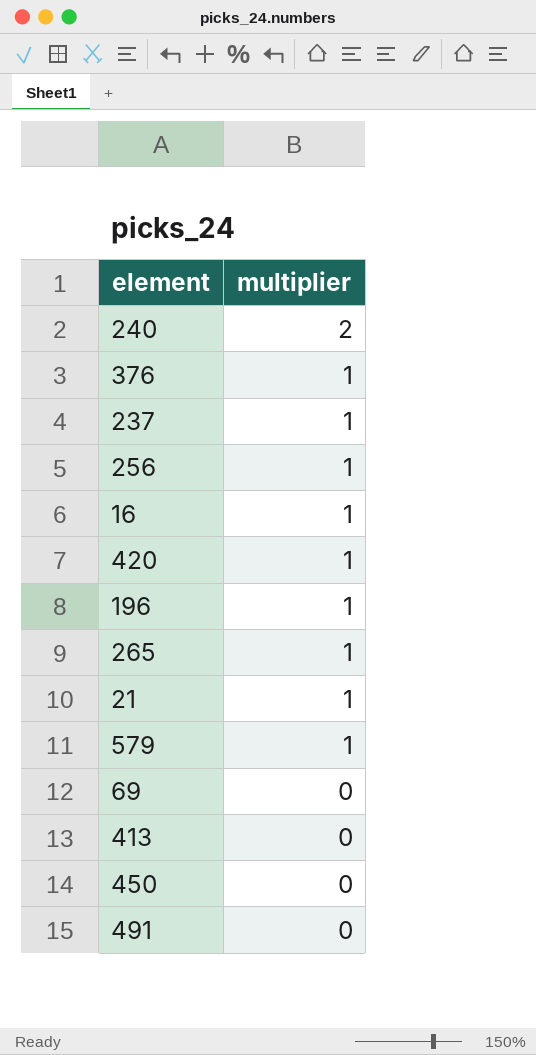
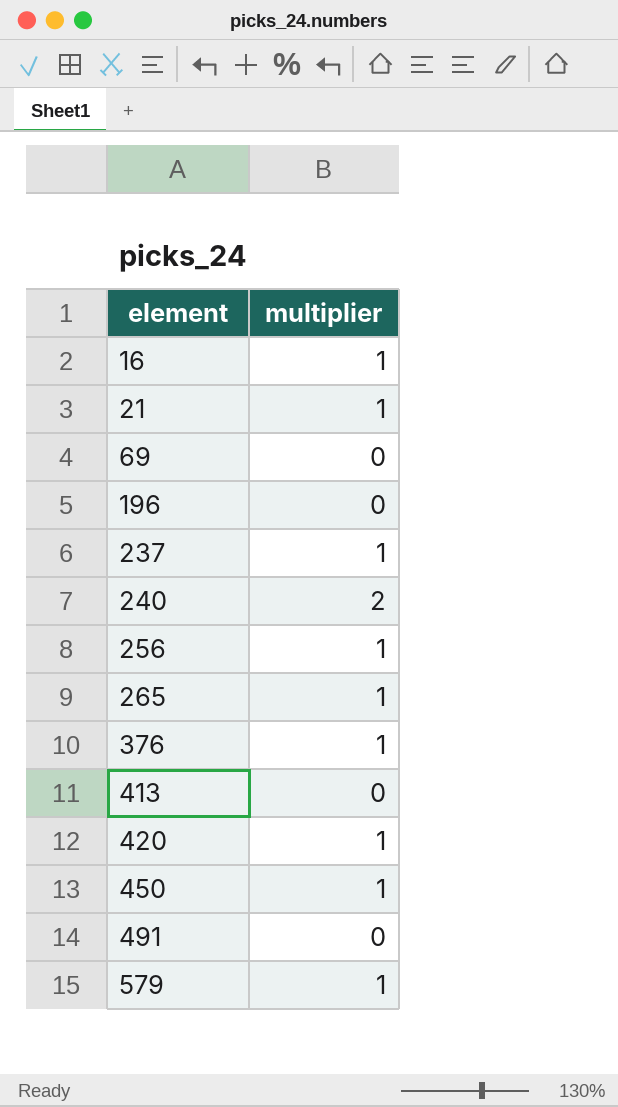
row order: multiplier descending -> element ascending
196 | multiplier: 1 -> 0
450 | multiplier: 0 -> 1

